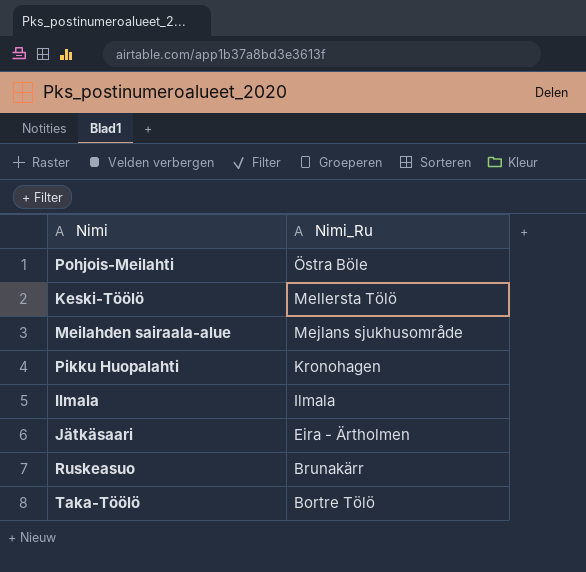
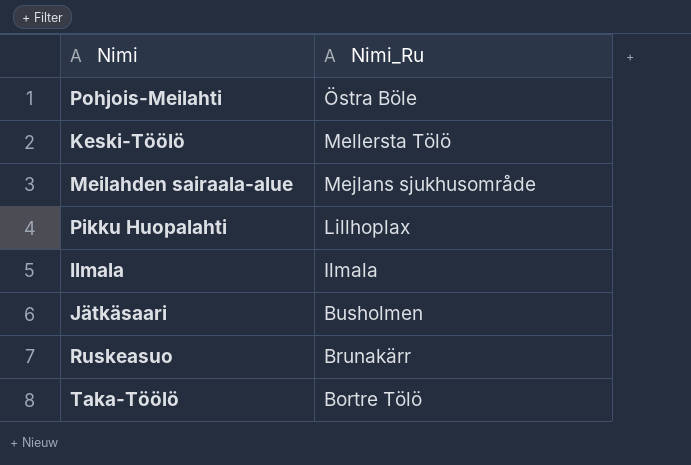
Pikku Huopalahti | Nimi_Ru: Kronohagen -> Lillhoplax
Jätkäsaari | Nimi_Ru: Eira - Ärtholmen -> Busholmen

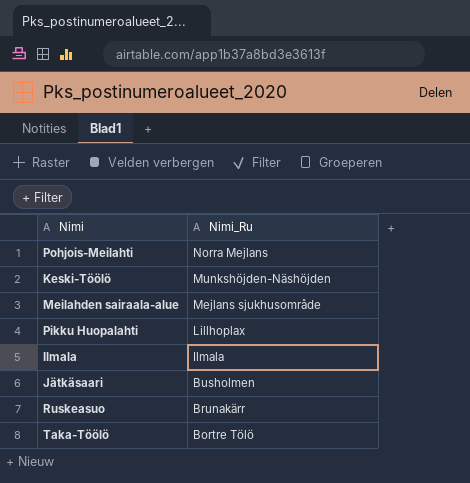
Pohjois-Meilahti | Nimi_Ru: Östra Böle -> Norra Mejlans
Keski-Töölö | Nimi_Ru: Mellersta Tölö -> Munkshöjden-Näshöjden

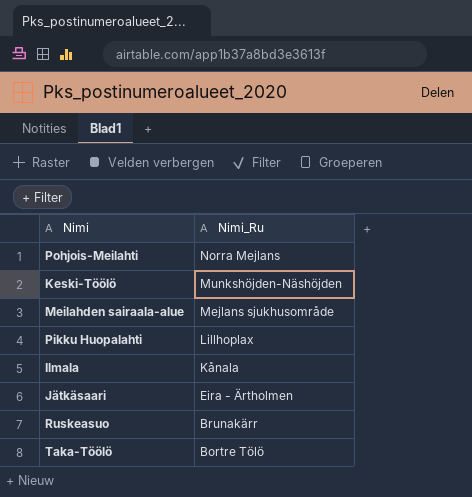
Ilmala | Nimi_Ru: Ilmala -> Kånala
Jätkäsaari | Nimi_Ru: Busholmen -> Eira - Ärtholmen

